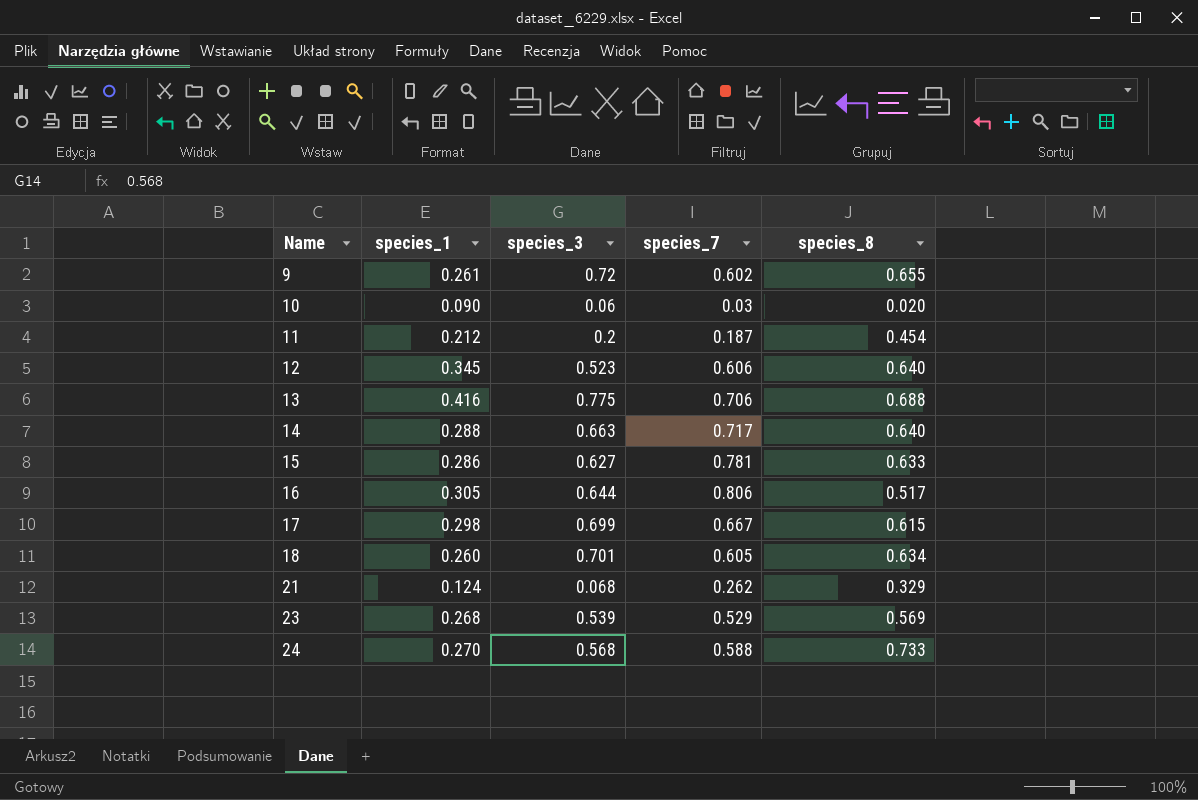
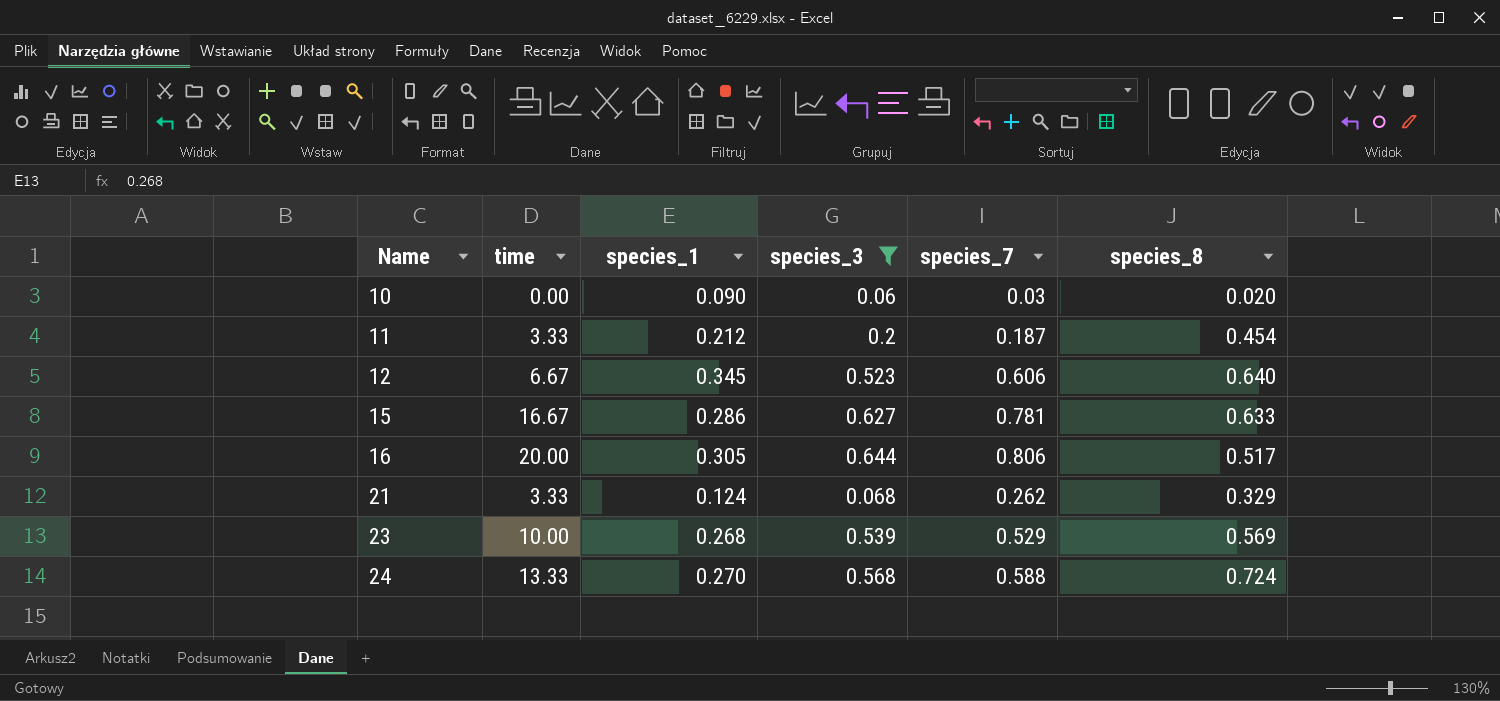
filter: none -> species_3 <= 0.644
column time | position: none -> 2
24 | species_8: 0.733 -> 0.724

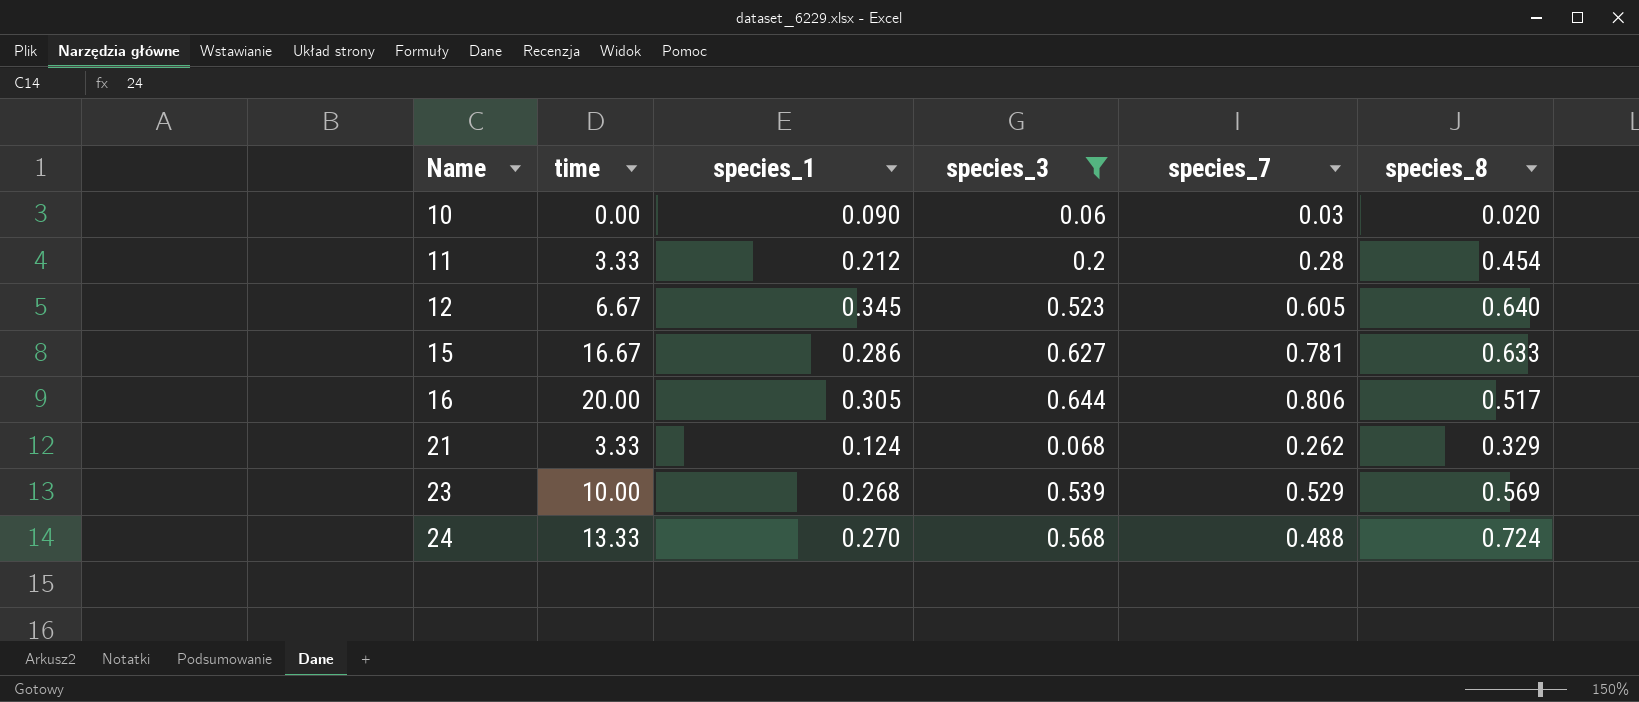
11 | species_7: 0.187 -> 0.28
12 | species_7: 0.606 -> 0.605
24 | species_7: 0.588 -> 0.488

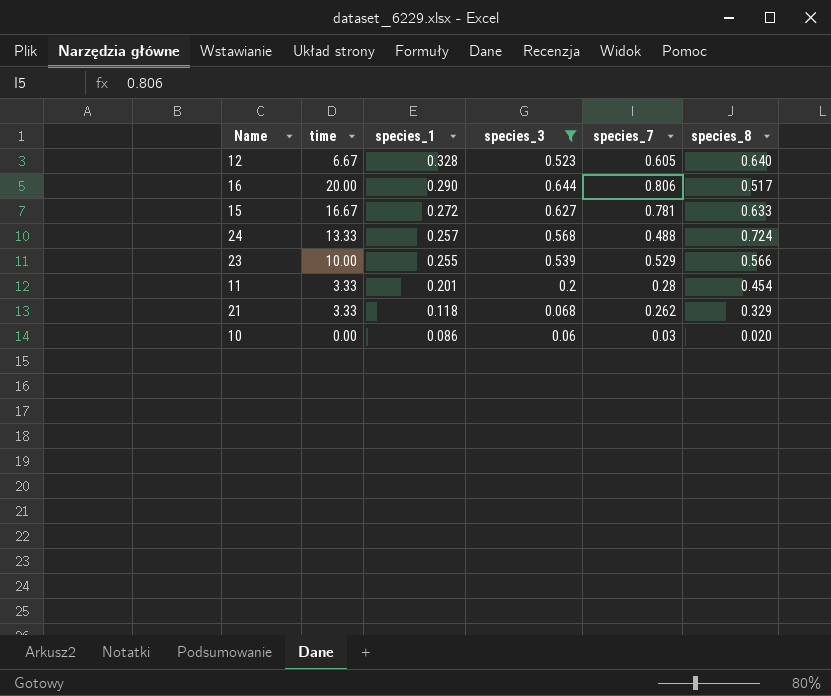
row order: Name ascending -> species_1 descending
12 | species_1: 0.345 -> 0.328
16 | species_1: 0.305 -> 0.290
15 | species_1: 0.286 -> 0.272
24 | species_1: 0.270 -> 0.257
23 | species_1: 0.268 -> 0.255
23 | species_8: 0.569 -> 0.566
11 | species_1: 0.212 -> 0.201
21 | species_1: 0.124 -> 0.118
10 | species_1: 0.090 -> 0.086

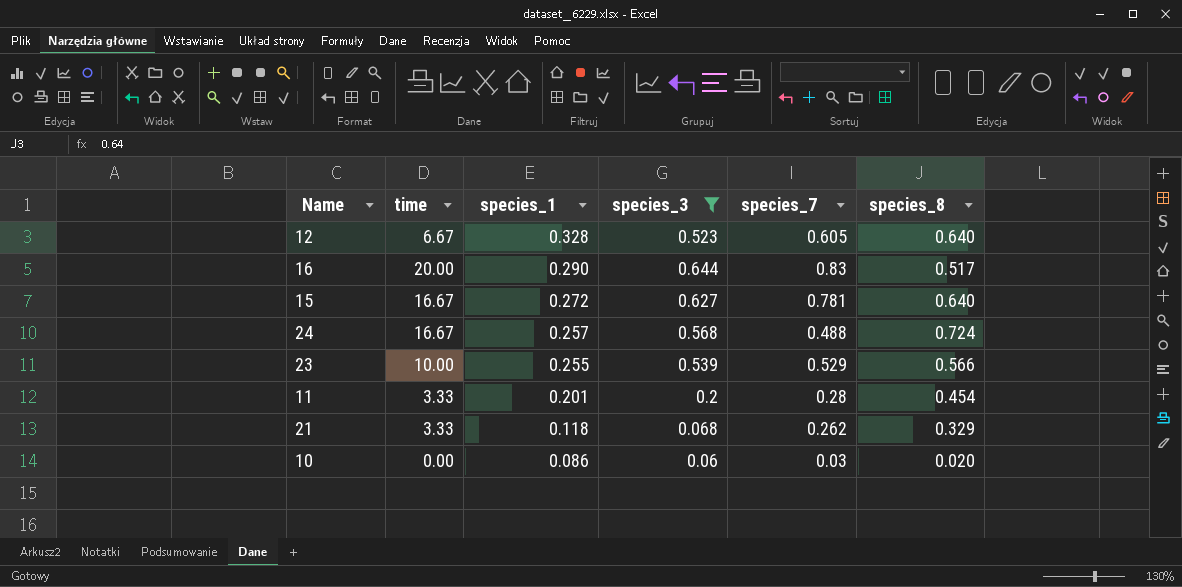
16 | species_7: 0.806 -> 0.83
15 | species_8: 0.633 -> 0.640
24 | time: 13.33 -> 16.67

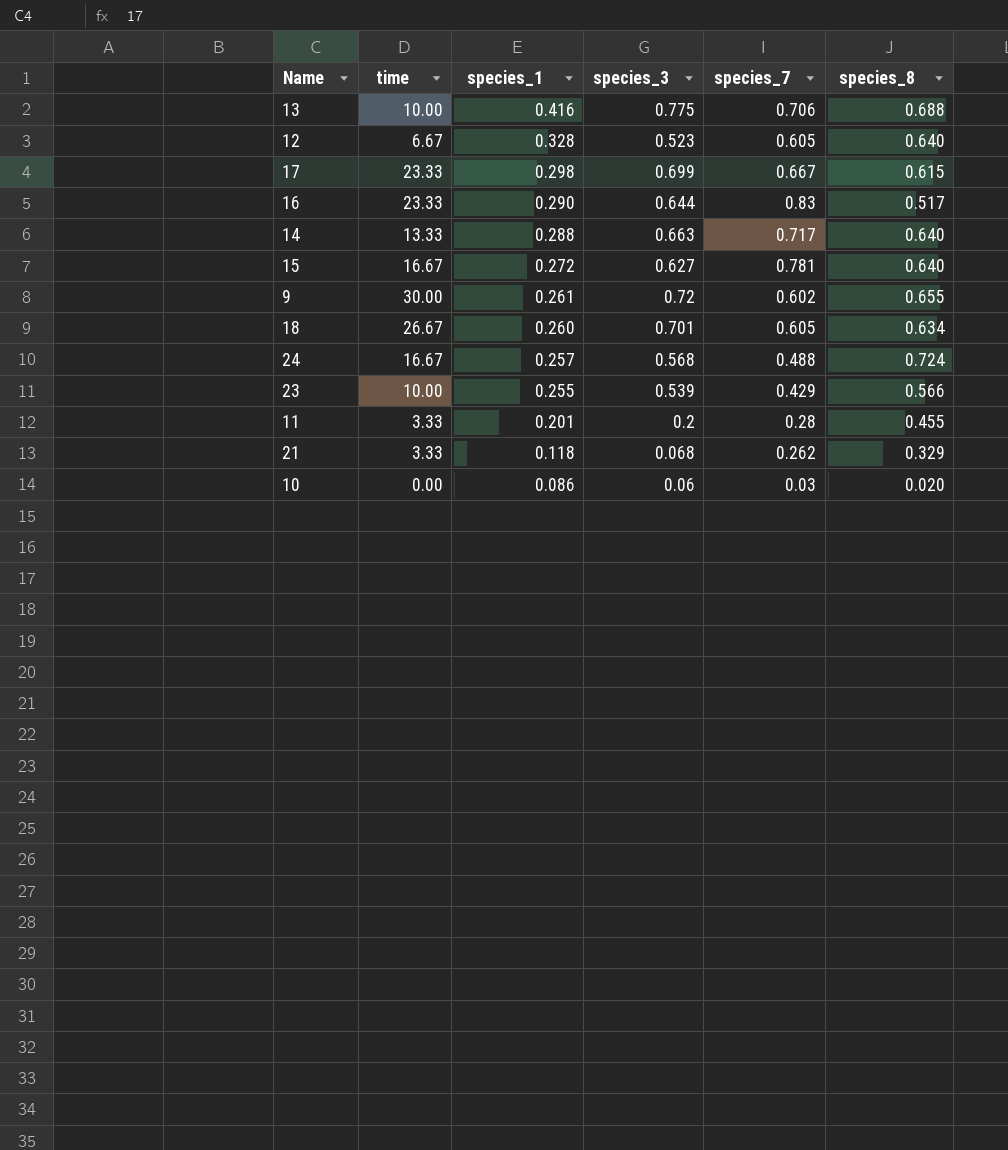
filter: species_3 <= 0.644 -> none
16 | time: 20.00 -> 23.33
23 | species_7: 0.529 -> 0.429
11 | species_8: 0.454 -> 0.455

